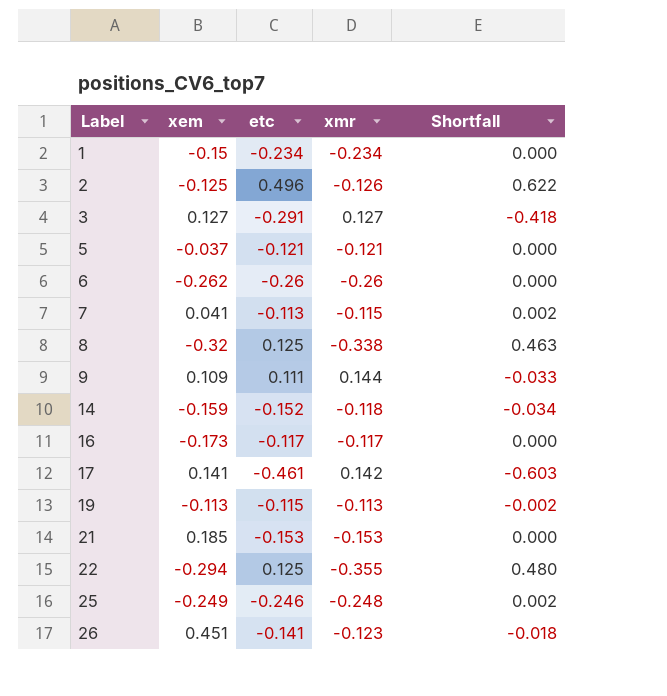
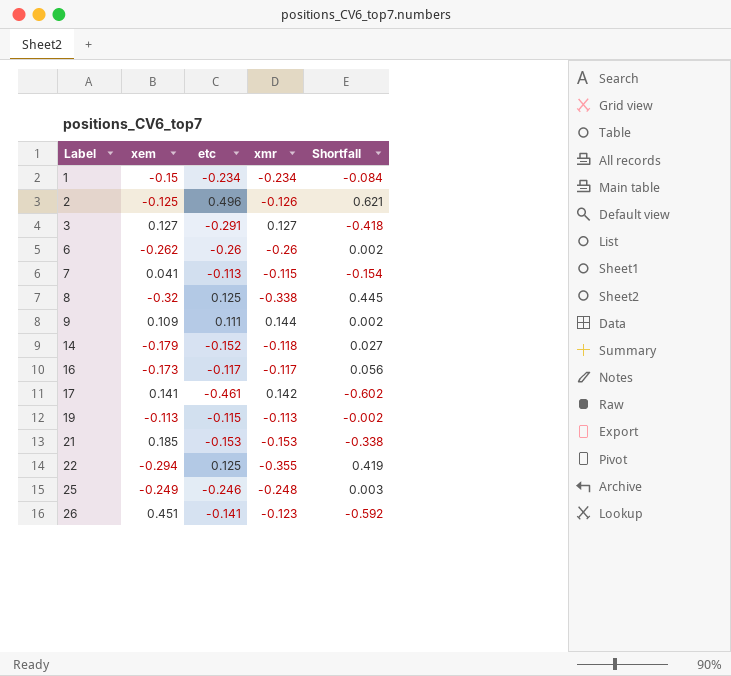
column Shortfall | formula: [etc] - [xmr] -> [etc] - [xem]
row 5: -0.037 | -0.121 | -0.121 | 0.000 -> none
14 | xem: -0.159 -> -0.179

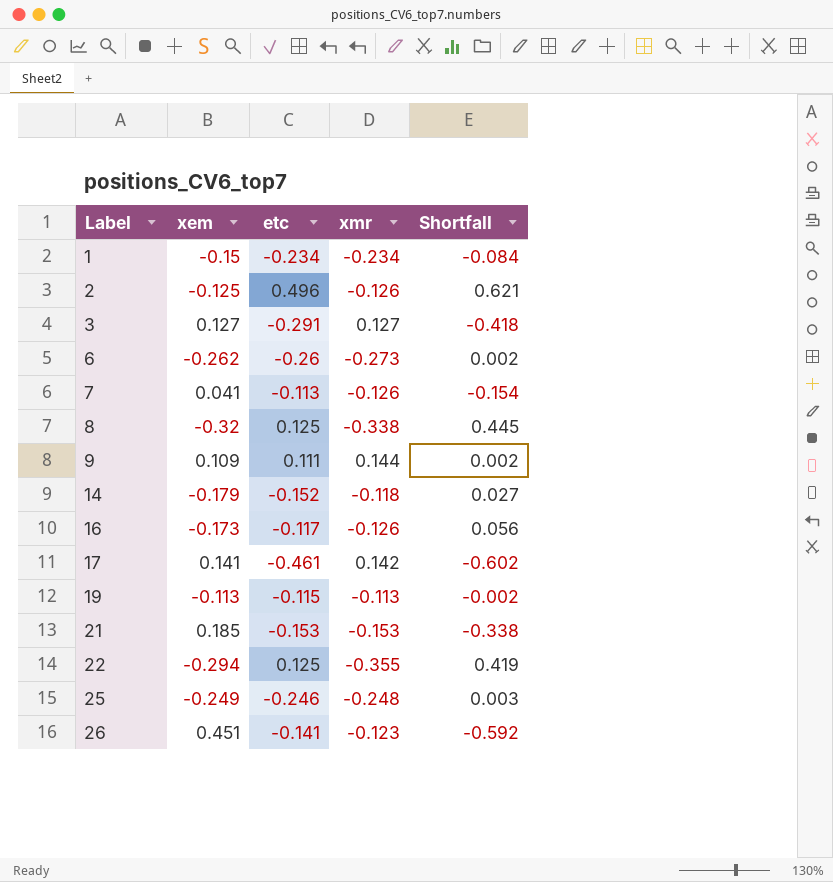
6 | xmr: -0.26 -> -0.273
7 | xmr: -0.115 -> -0.126
16 | xmr: -0.117 -> -0.126

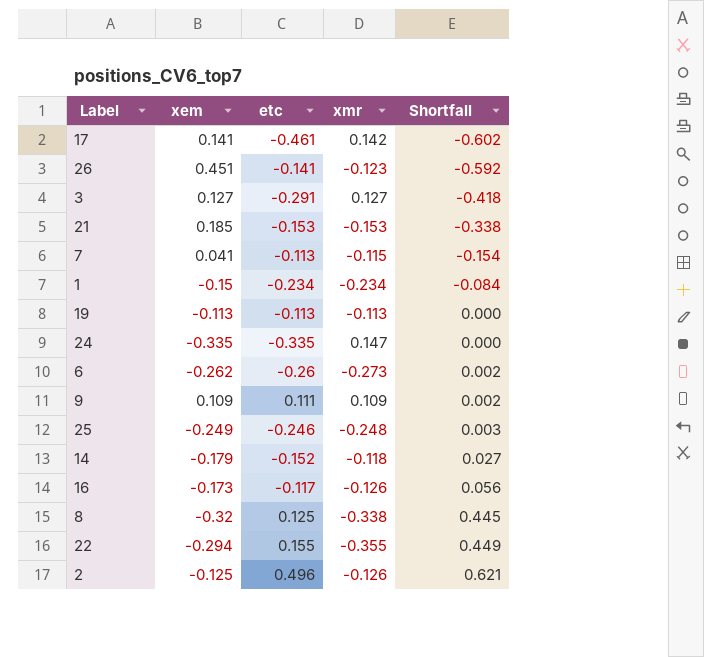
row order: Label ascending -> Shortfall ascending
7 | xmr: -0.126 -> -0.115
19 | etc: -0.115 -> -0.113
19 | Shortfall: -0.002 -> 0.000
row 24: none -> -0.335 | -0.335 | 0.147 | 0.000
9 | xmr: 0.144 -> 0.109
22 | etc: 0.125 -> 0.155
22 | Shortfall: 0.419 -> 0.449

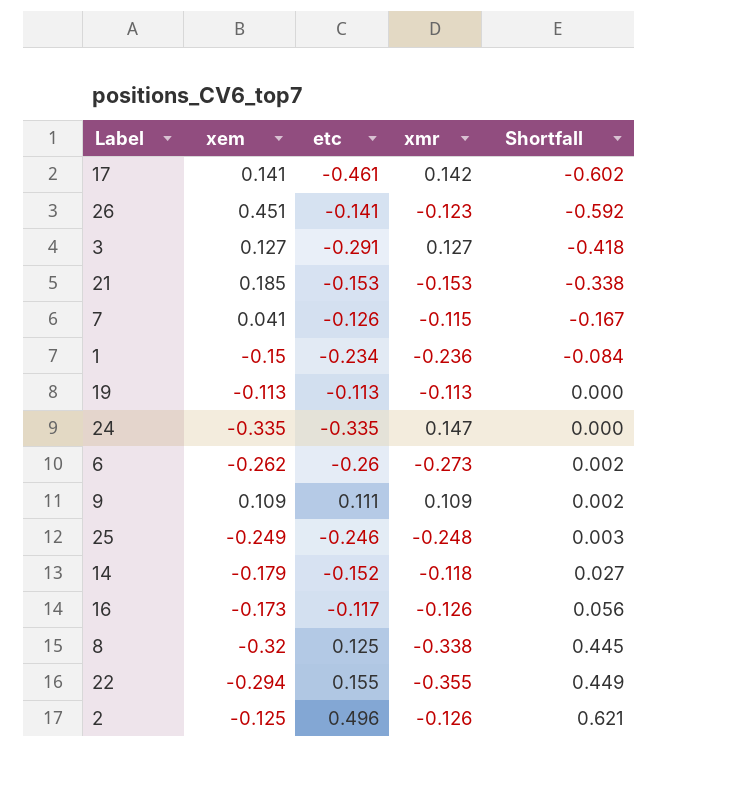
7 | etc: -0.113 -> -0.126
7 | Shortfall: -0.154 -> -0.167
1 | xmr: -0.234 -> -0.236

